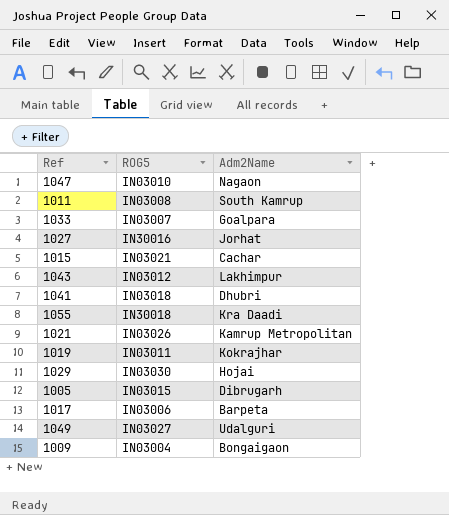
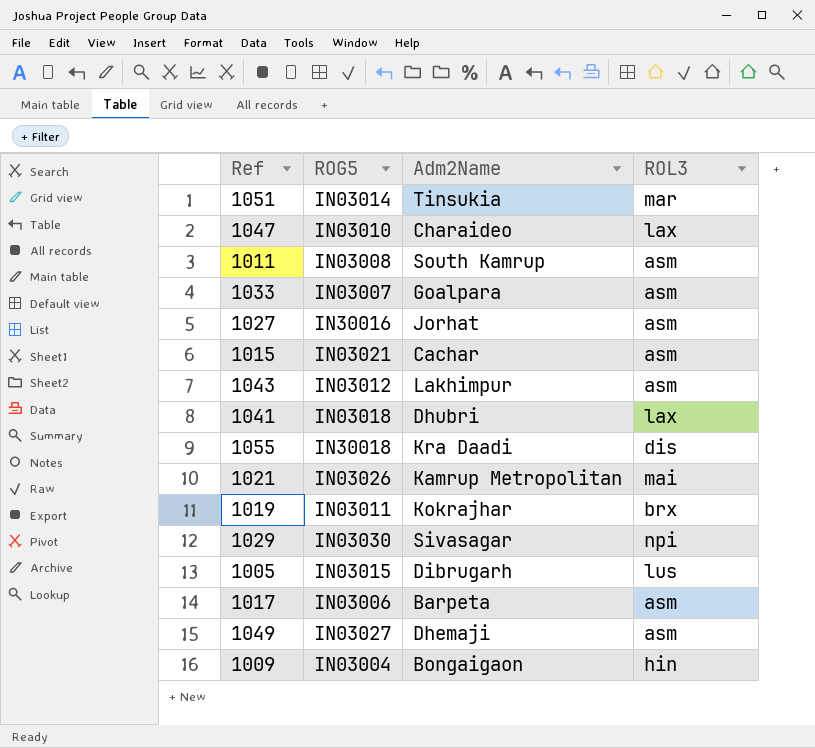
column ROL3 | position: none -> 4
row 1051: none -> IN03014 | Tinsukia | mar
1047 | Adm2Name: Nagaon -> Charaideo
1029 | Adm2Name: Hojai -> Sivasagar
1049 | Adm2Name: Udalguri -> Dhemaji

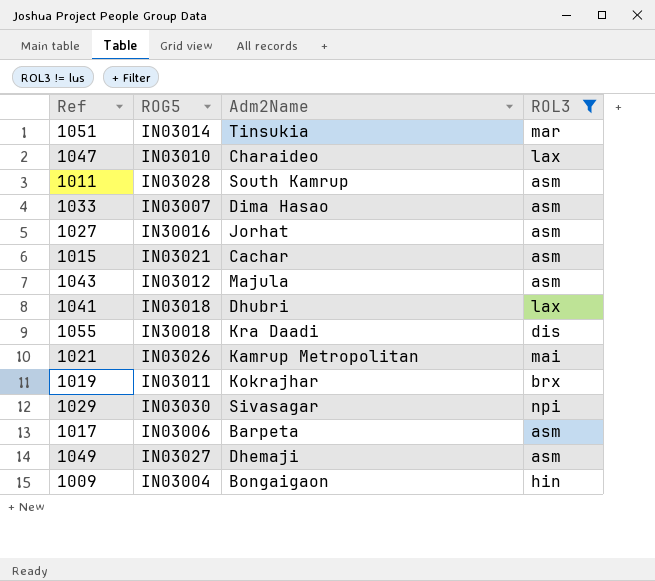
filter: none -> ROL3 != lus
1011 | ROG5: IN03008 -> IN03028
1033 | Adm2Name: Goalpara -> Dima Hasao
1043 | Adm2Name: Lakhimpur -> Majula

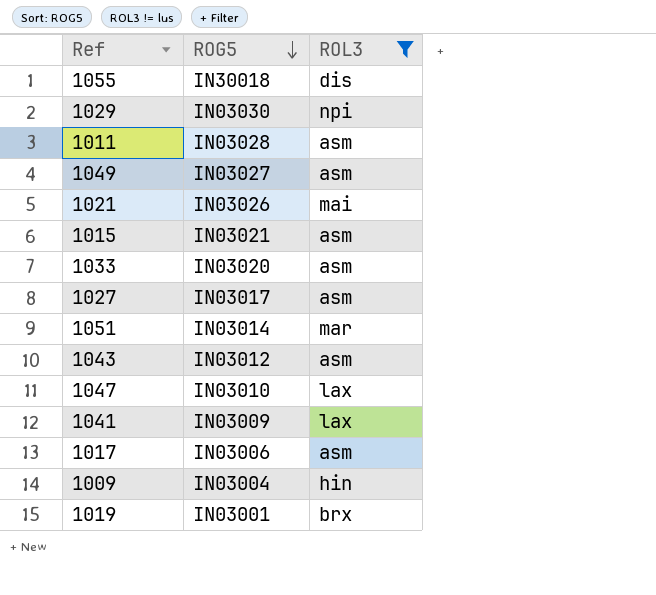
row order: none -> ROG5 descending
column Adm2Name | position: 3 -> none
1033 | ROG5: IN03007 -> IN03020
1027 | ROG5: IN30016 -> IN03017
1041 | ROG5: IN03018 -> IN03009
1019 | ROG5: IN03011 -> IN03001

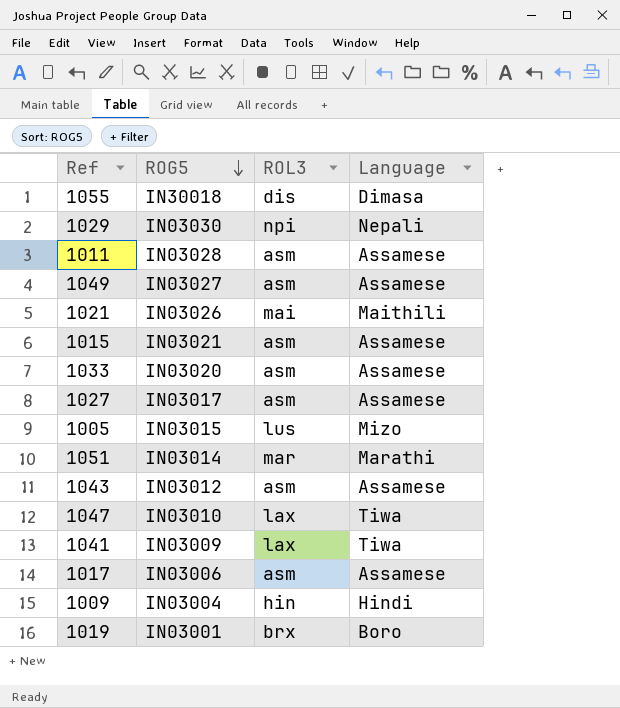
filter: ROL3 != lus -> none
column Language | position: none -> 4

